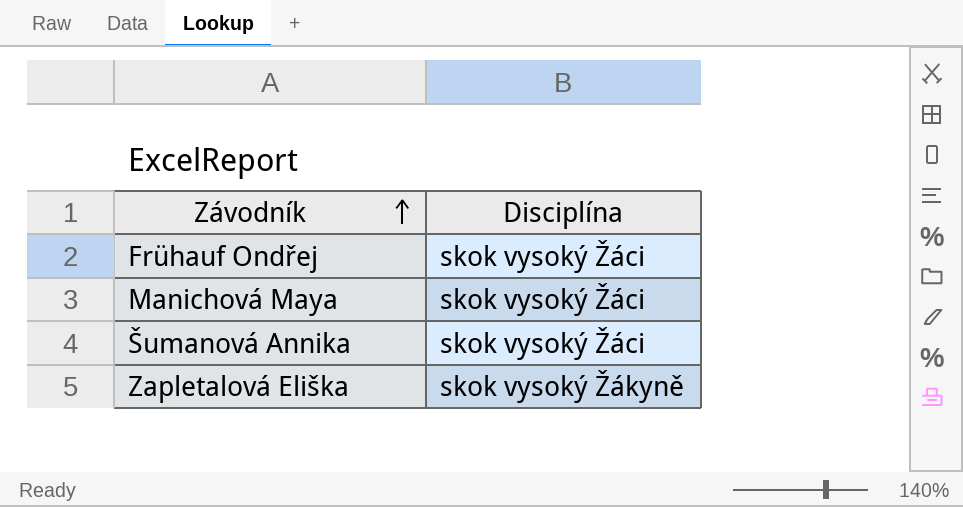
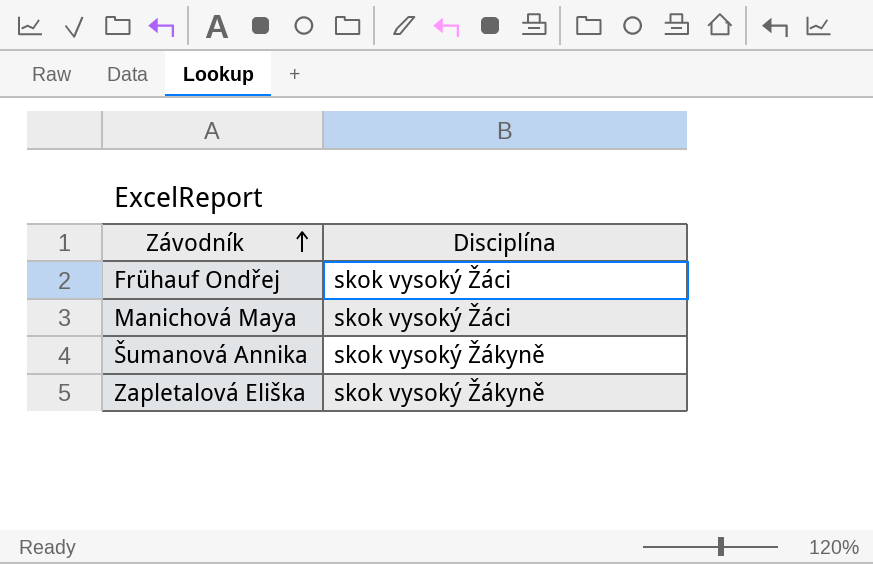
Šumanová Annika | Disciplína: skok vysoký Žáci -> skok vysoký Žákyně

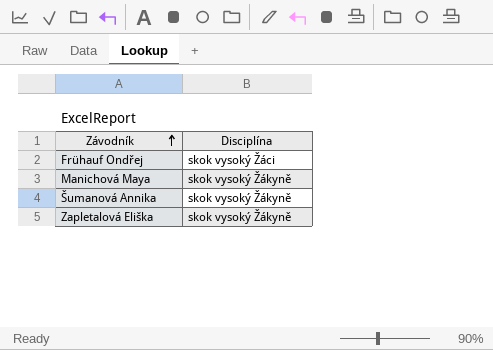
Manichová Maya | Disciplína: skok vysoký Žáci -> skok vysoký Žákyně

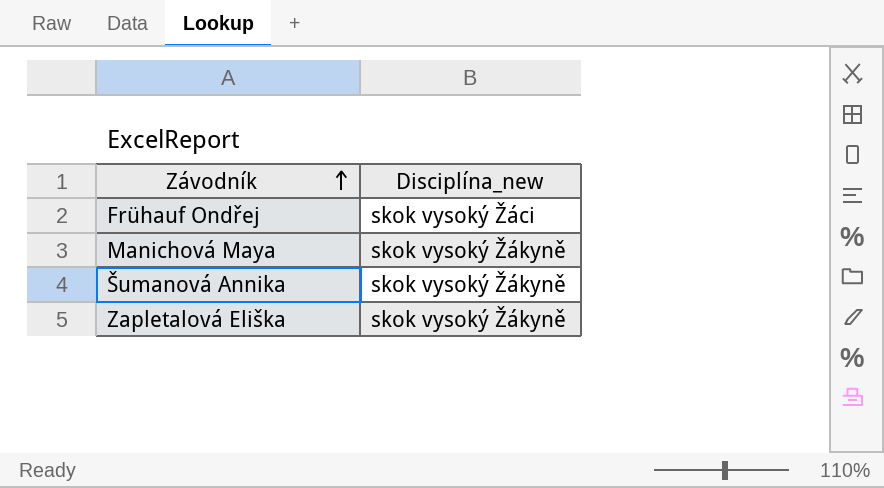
column name: Disciplína -> Disciplína_new

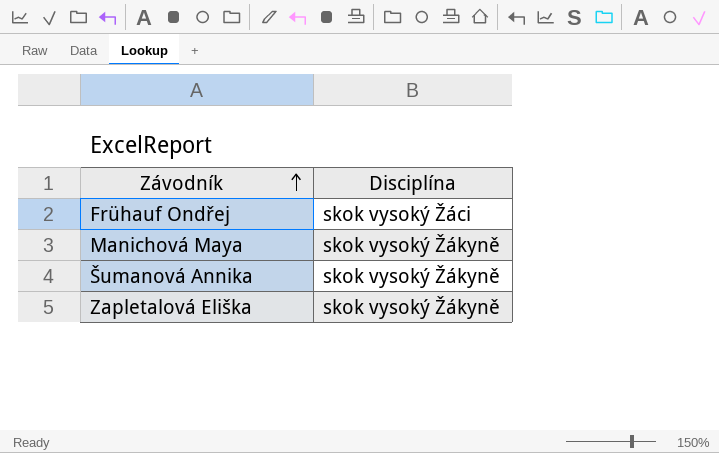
column name: Disciplína_new -> Disciplína

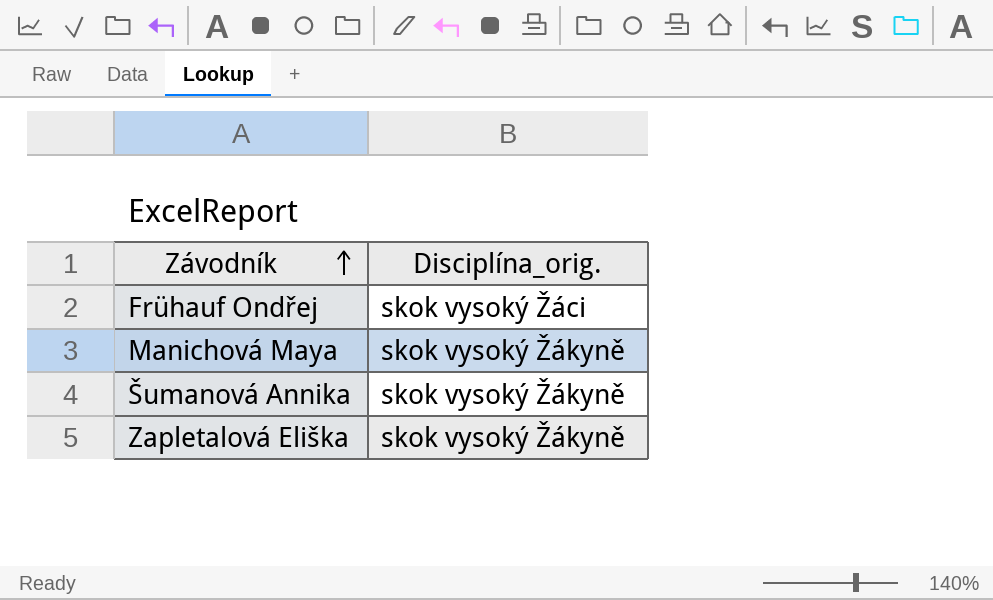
column name: Disciplína -> Disciplína_orig.

